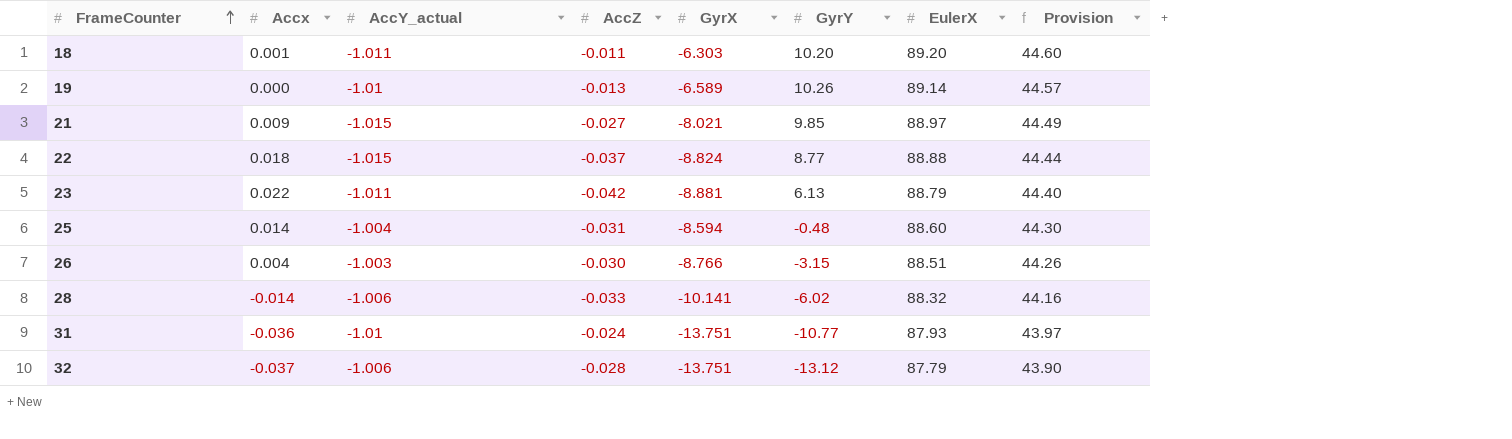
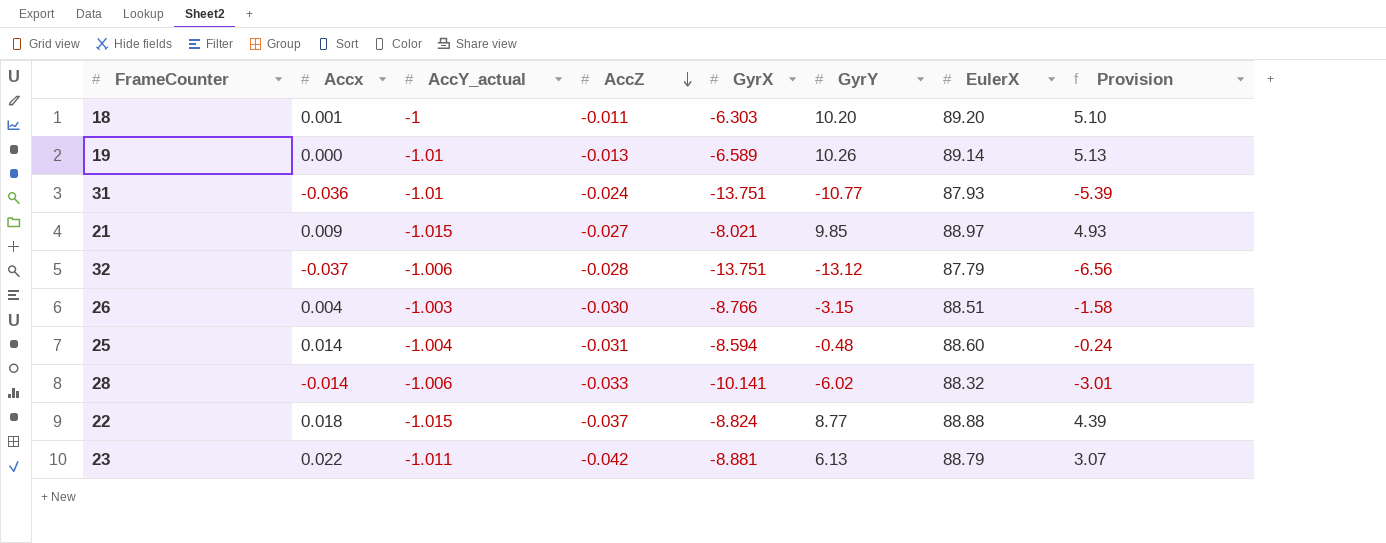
row order: FrameCounter ascending -> AccZ descending
column Provision | formula: [EulerX] * 0.5 -> [GyrY] * 0.5
18 | AccY_actual: -1.011 -> -1

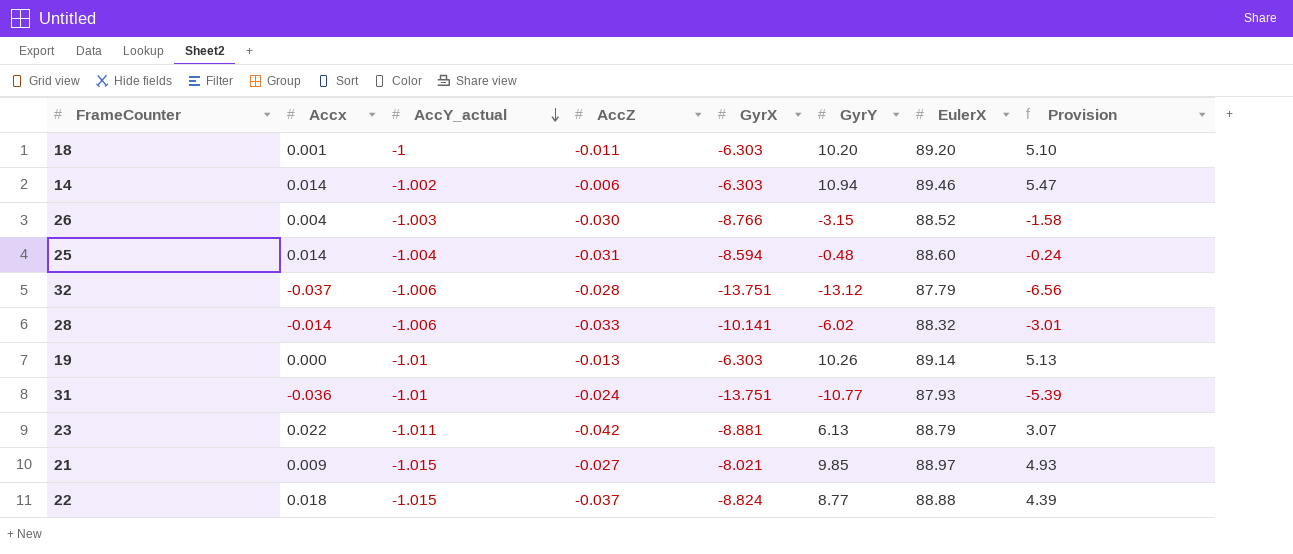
row order: AccZ descending -> AccY_actual descending
row 14: none -> 0.014 | -1.002 | -0.006 | -6.303 | 10.94 | 89.46 | 5.47
26 | EulerX: 88.51 -> 88.52
19 | GyrX: -6.589 -> -6.303

